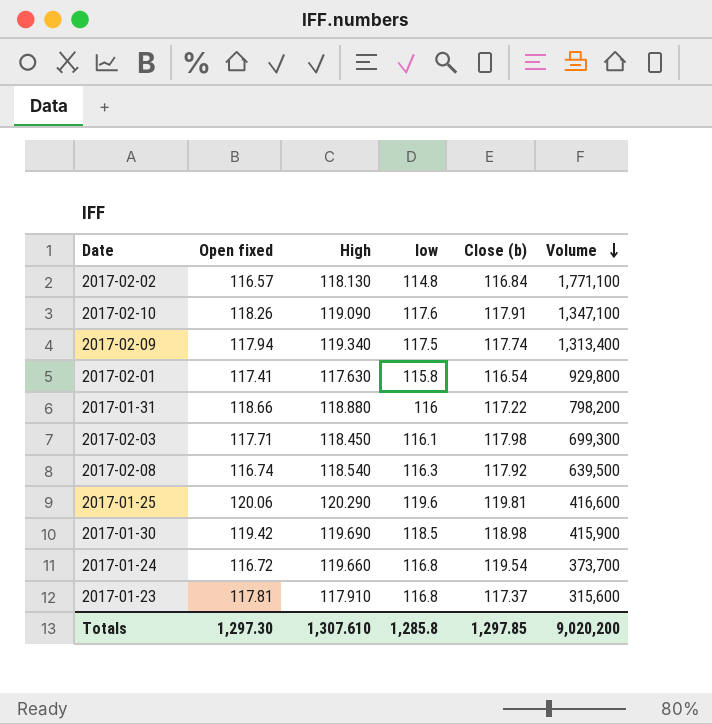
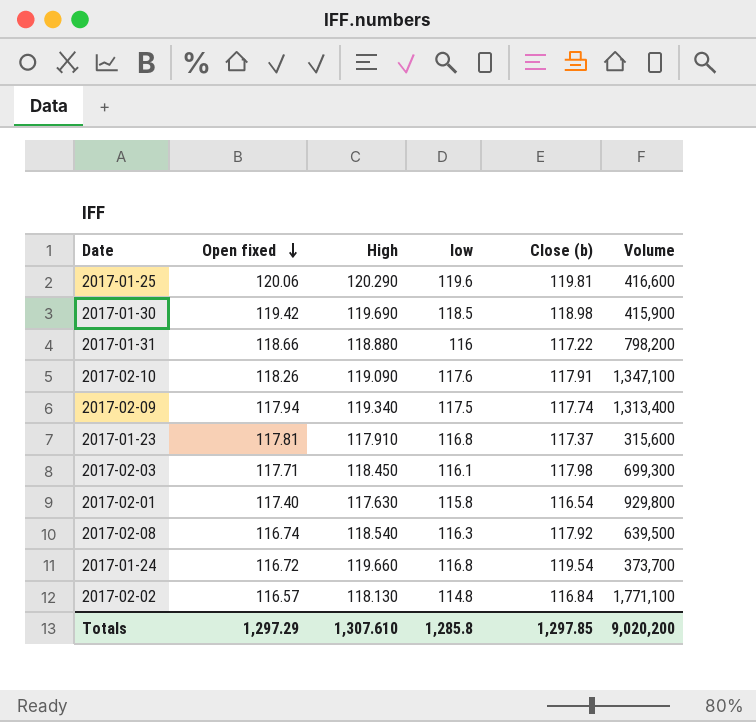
row order: Volume descending -> Open fixed descending
2017-02-01 | Open fixed: 117.41 -> 117.40
Totals | Open fixed: 1,297.30 -> 1,297.29

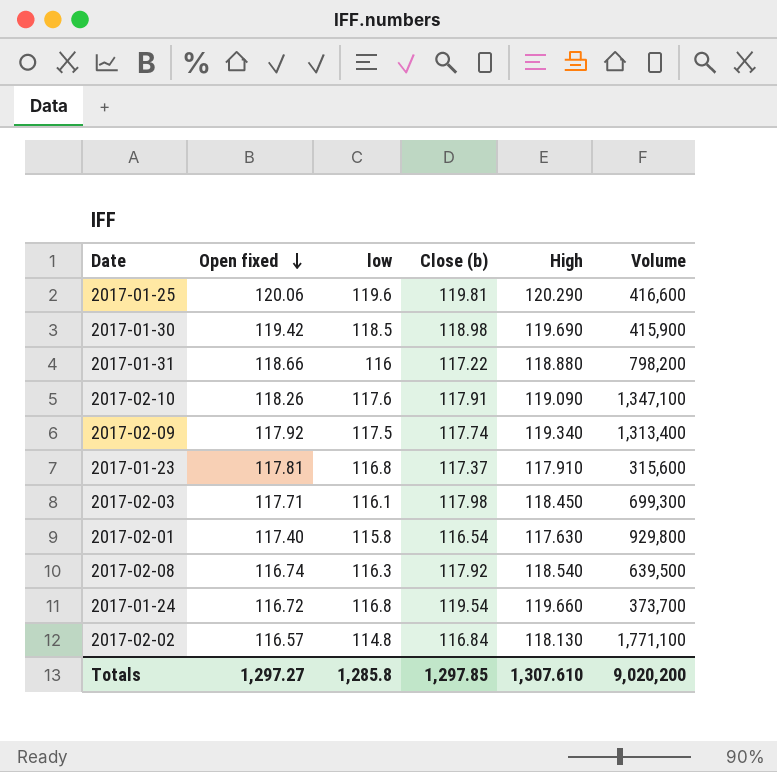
column High | position: 3 -> 5
2017-02-09 | Open fixed: 117.94 -> 117.92
Totals | Open fixed: 1,297.29 -> 1,297.27

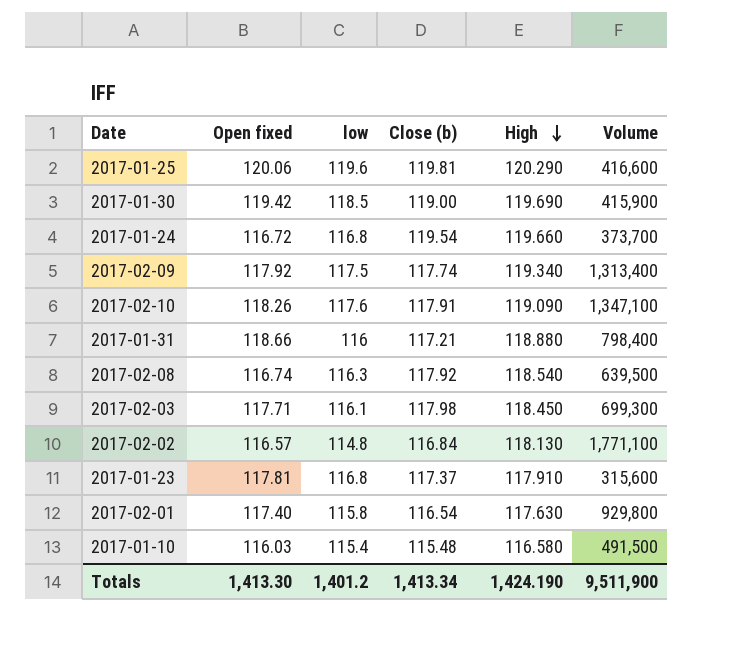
row order: Open fixed descending -> High descending
2017-01-30 | Close (b): 118.98 -> 119.00
2017-01-31 | Close (b): 117.22 -> 117.21
2017-01-31 | Volume: 798,200 -> 798,400
row 2017-01-10: none -> 116.03 | 115.4 | 115.48 | 116.580 | 491,500
Totals | Open fixed: 1,297.27 -> 1,413.30
Totals | low: 1,285.8 -> 1,401.2
Totals | Close (b): 1,297.85 -> 1,413.34
Totals | High: 1,307.610 -> 1,424.190
Totals | Volume: 9,020,200 -> 9,511,900

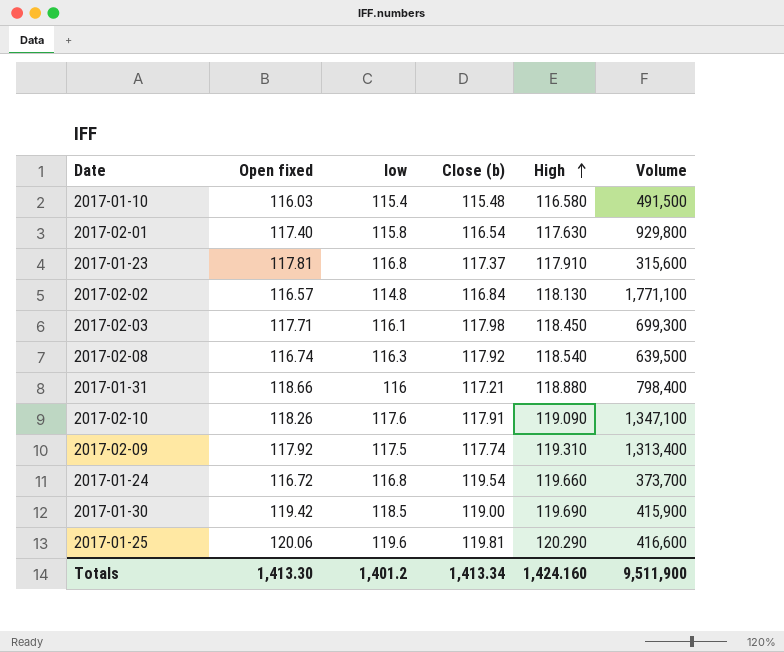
row order: High descending -> High ascending
2017-02-09 | High: 119.340 -> 119.310
Totals | High: 1,424.190 -> 1,424.160

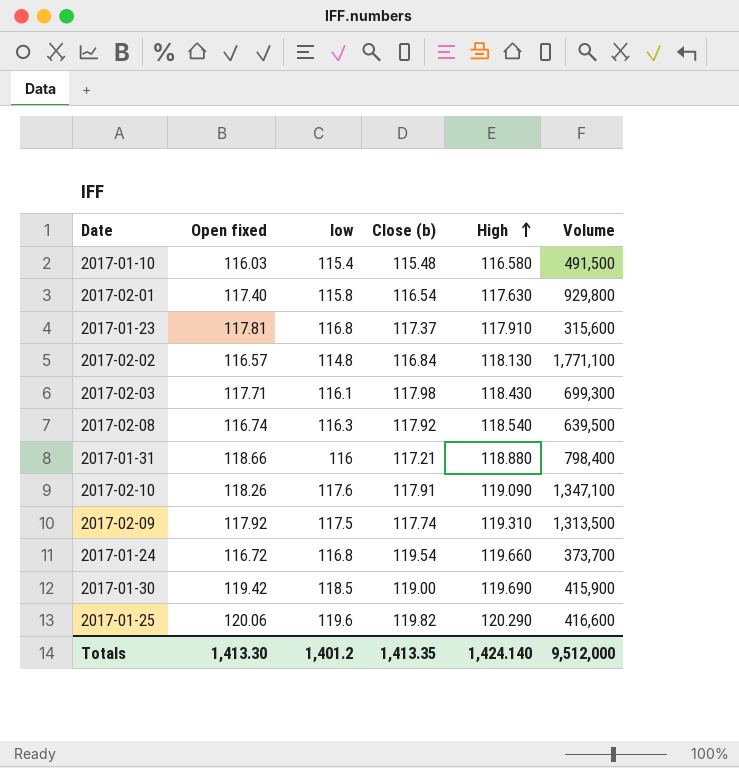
2017-02-03 | High: 118.450 -> 118.430
2017-02-09 | Volume: 1,313,400 -> 1,313,500
2017-01-25 | Close (b): 119.81 -> 119.82
Totals | Close (b): 1,413.34 -> 1,413.35
Totals | High: 1,424.160 -> 1,424.140
Totals | Volume: 9,511,900 -> 9,512,000

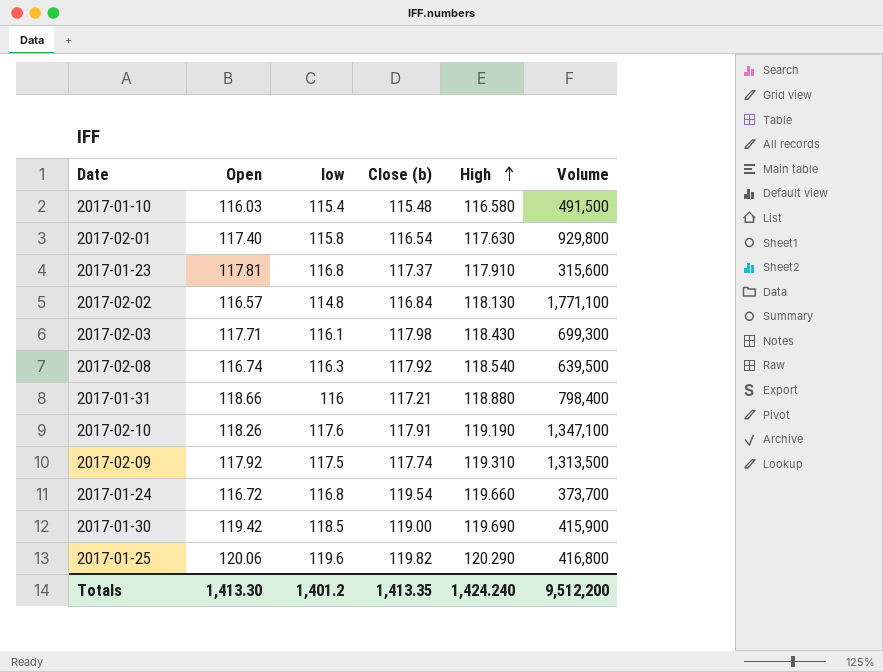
column name: Open fixed -> Open
2017-02-10 | High: 119.090 -> 119.190
2017-01-25 | Volume: 416,600 -> 416,800
Totals | High: 1,424.140 -> 1,424.240
Totals | Volume: 9,512,000 -> 9,512,200

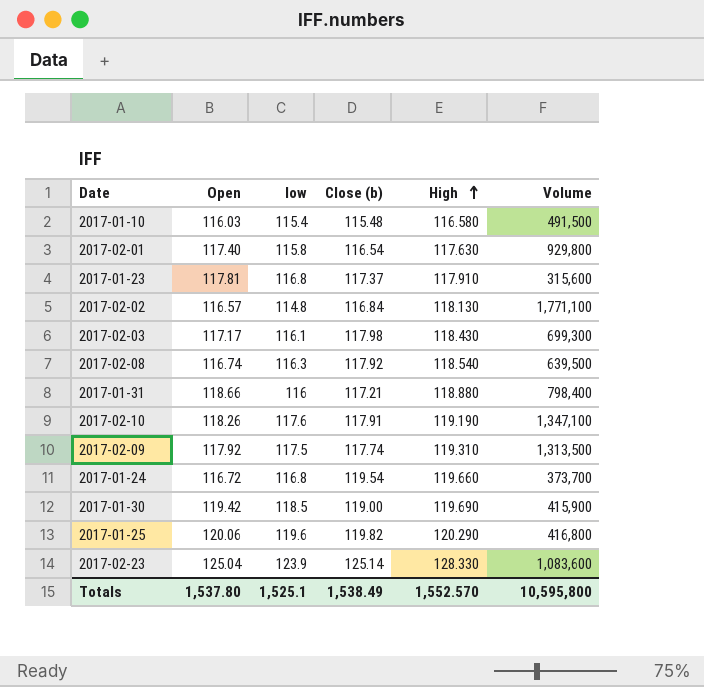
2017-02-03 | Open: 117.71 -> 117.17
row 2017-02-23: none -> 125.04 | 123.9 | 125.14 | 128.330 | 1,083,600
Totals | Open: 1,413.30 -> 1,537.80
Totals | low: 1,401.2 -> 1,525.1
Totals | Close (b): 1,413.35 -> 1,538.49
Totals | High: 1,424.240 -> 1,552.570
Totals | Volume: 9,512,200 -> 10,595,800

